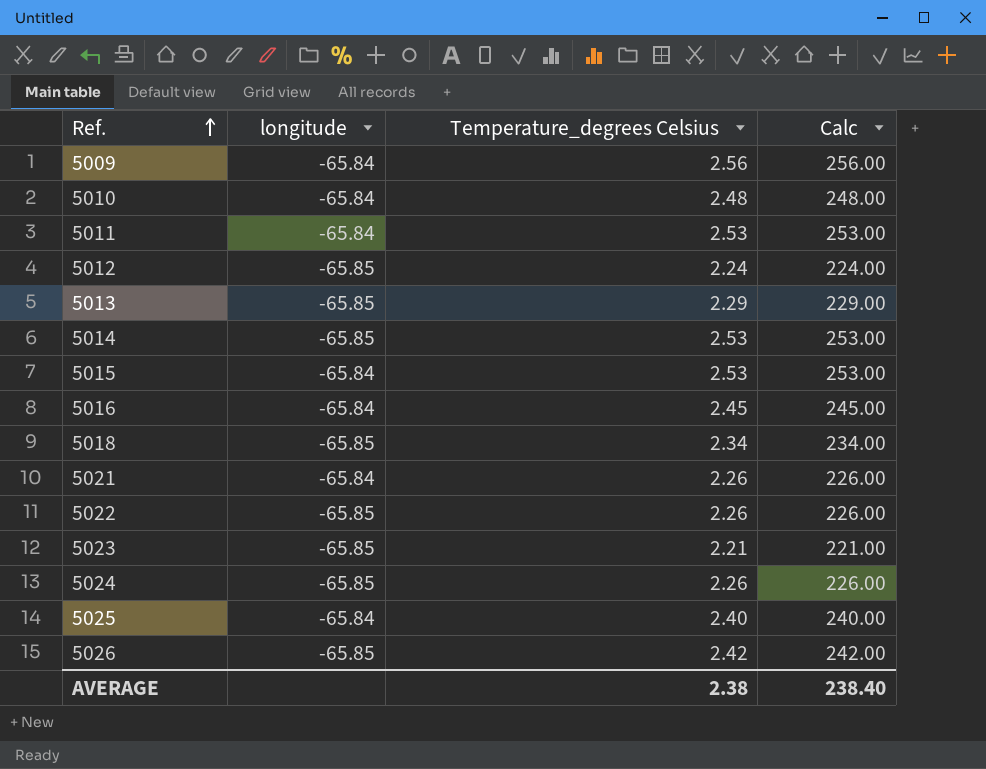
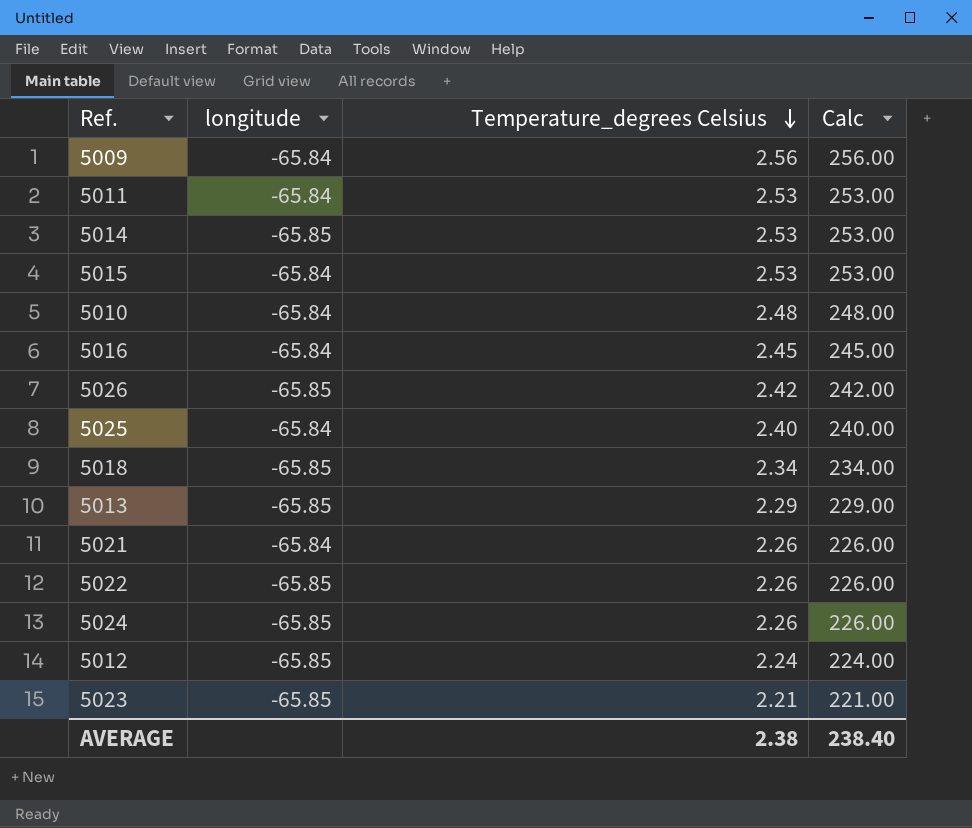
row order: Ref. ascending -> Temperature_degrees Celsius descending

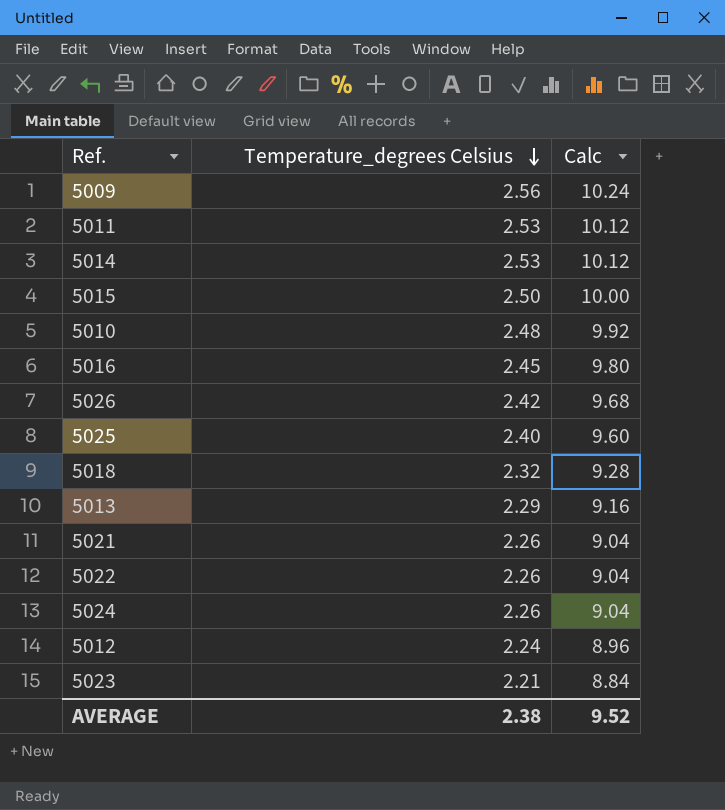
column longitude | position: 2 -> none
column Calc | formula: [Temperature_degrees Celsius] * 100 -> [Temperature_degrees Celsius] * 4
5015 | Temperature_degrees Celsius: 2.53 -> 2.50
5018 | Temperature_degrees Celsius: 2.34 -> 2.32
AVERAGE | Calc: 238.40 -> 9.52

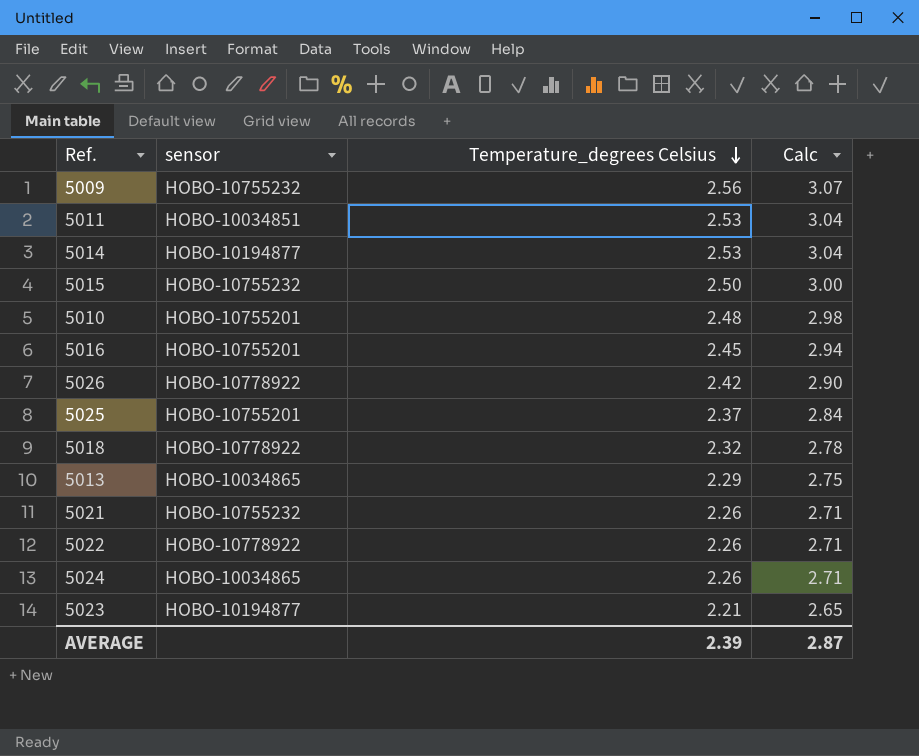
column sensor | position: none -> 2
column Calc | formula: [Temperature_degrees Celsius] * 4 -> [Temperature_degrees Celsius] * 1.2
row 5012: 2.24 | 8.96 -> none
5025 | Temperature_degrees Celsius: 2.40 -> 2.37
AVERAGE | Temperature_degrees Celsius: 2.38 -> 2.39
AVERAGE | Calc: 9.52 -> 2.87

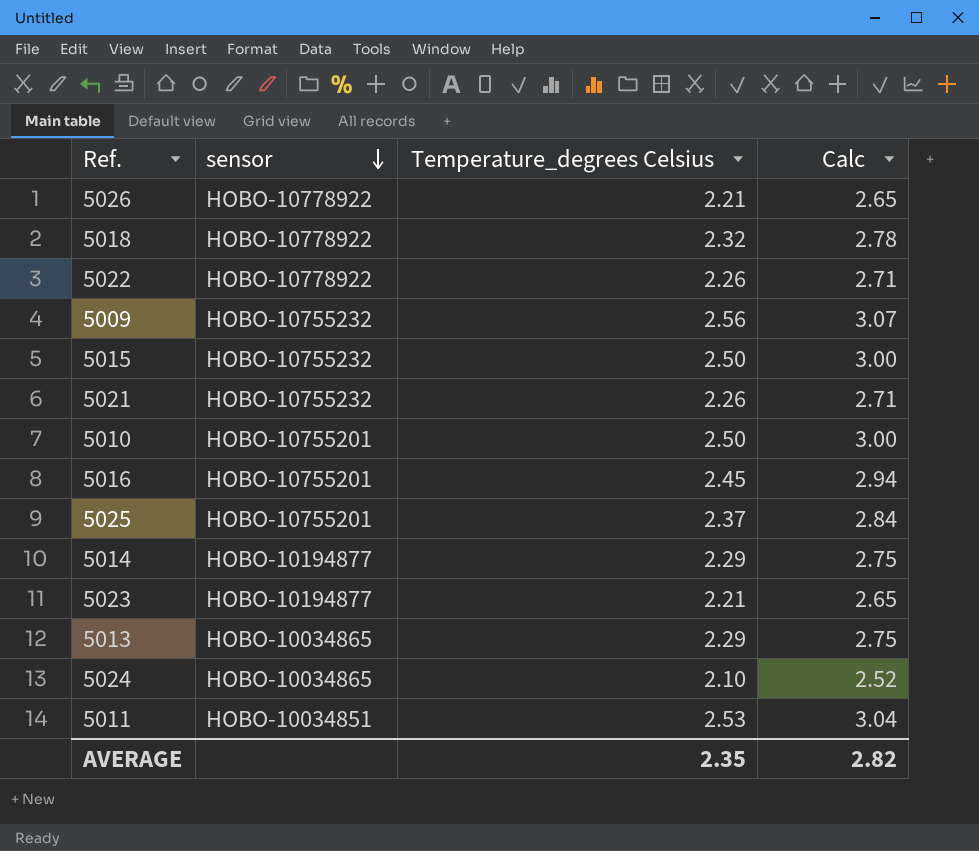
row order: Temperature_degrees Celsius descending -> sensor descending
5026 | Temperature_degrees Celsius: 2.42 -> 2.21
5026 | Calc: 2.90 -> 2.65
5010 | Temperature_degrees Celsius: 2.48 -> 2.50
5010 | Calc: 2.98 -> 3.00
5014 | Temperature_degrees Celsius: 2.53 -> 2.29
5014 | Calc: 3.04 -> 2.75
5024 | Temperature_degrees Celsius: 2.26 -> 2.10
5024 | Calc: 2.71 -> 2.52
AVERAGE | Temperature_degrees Celsius: 2.39 -> 2.35
AVERAGE | Calc: 2.87 -> 2.82

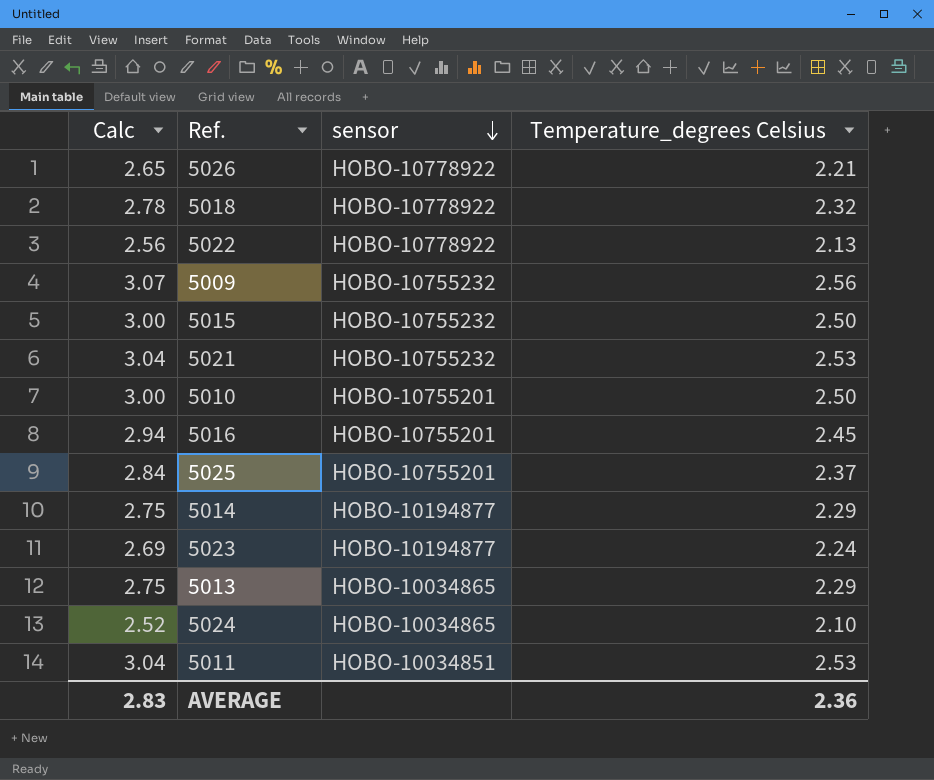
column Calc | position: 4 -> 1
5022 | Calc: 2.71 -> 2.56
5022 | Temperature_degrees Celsius: 2.26 -> 2.13
5021 | Calc: 2.71 -> 3.04
5021 | Temperature_degrees Celsius: 2.26 -> 2.53
5023 | Calc: 2.65 -> 2.69
5023 | Temperature_degrees Celsius: 2.21 -> 2.24
AVERAGE | Calc: 2.82 -> 2.83
AVERAGE | Temperature_degrees Celsius: 2.35 -> 2.36

